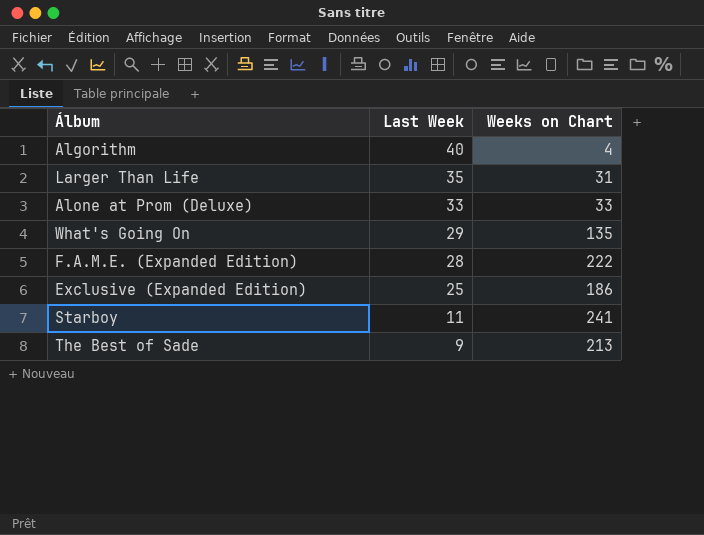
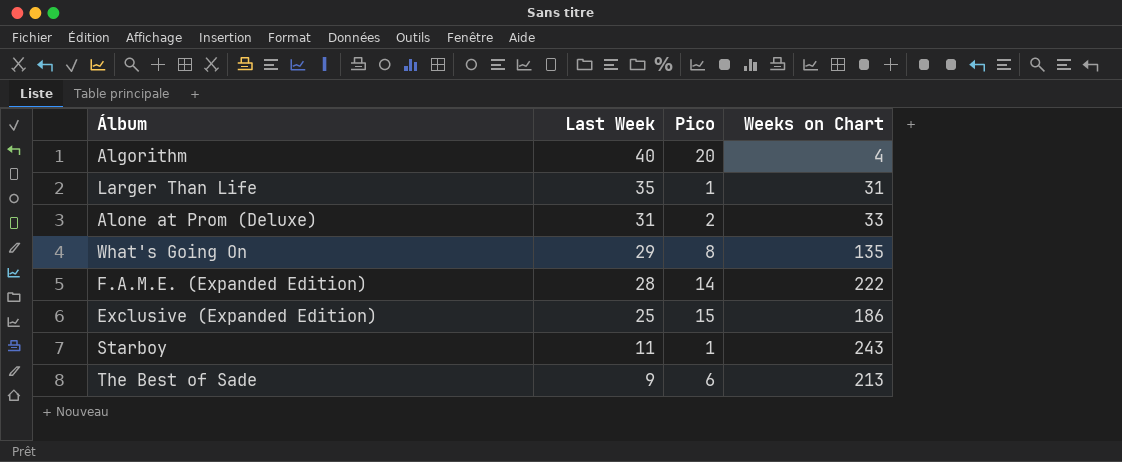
column Pico | position: none -> 3
Alone at Prom (Deluxe) | Last Week: 33 -> 31
Starboy | Weeks on Chart: 241 -> 243

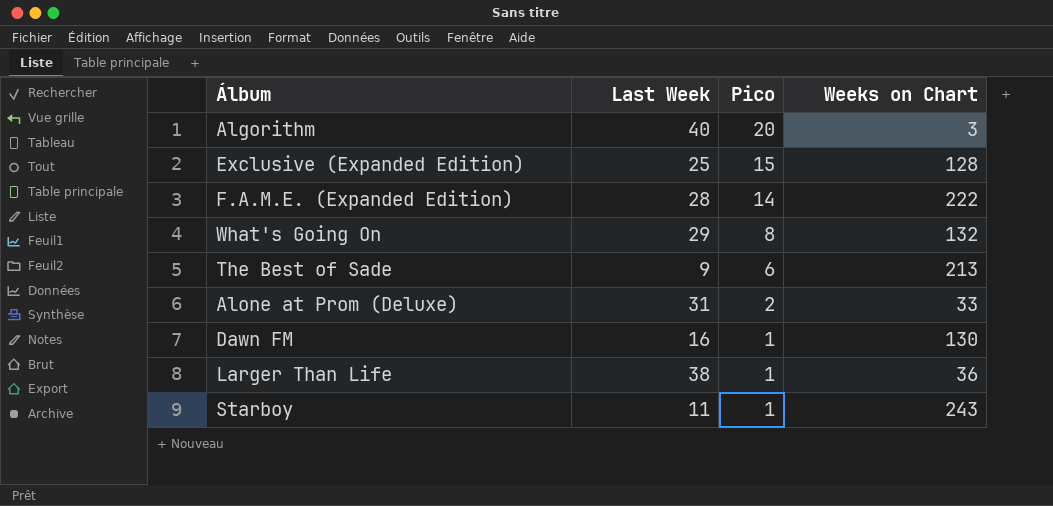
row order: Last Week descending -> Pico descending
Algorithm | Weeks on Chart: 4 -> 3
Exclusive (Expanded Edition) | Weeks on Chart: 186 -> 128
What's Going On | Weeks on Chart: 135 -> 132
row Dawn FM: none -> 16 | 1 | 130
Larger Than Life | Last Week: 35 -> 38
Larger Than Life | Weeks on Chart: 31 -> 36

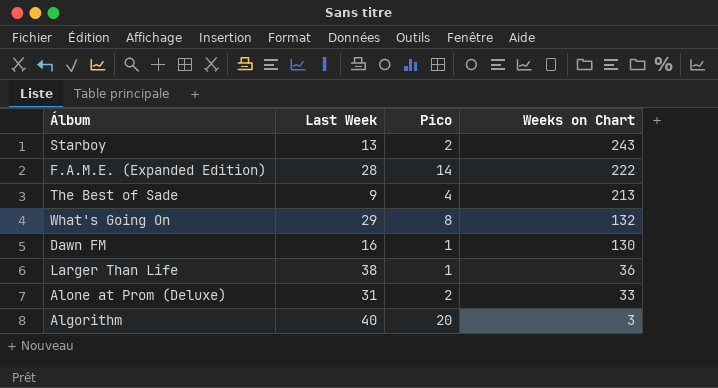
row order: Pico descending -> Weeks on Chart descending
row Exclusive (Expanded Edition): 25 | 15 | 128 -> none
Starboy | Last Week: 11 -> 13
Starboy | Pico: 1 -> 2
The Best of Sade | Pico: 6 -> 4

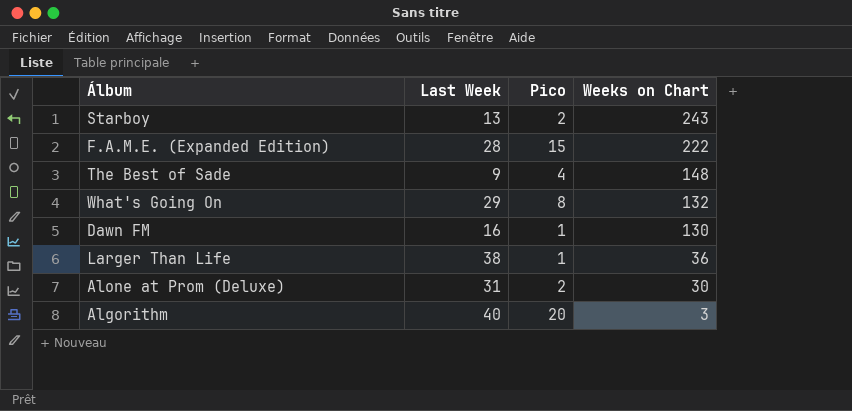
F.A.M.E. (Expanded Edition) | Pico: 14 -> 15
The Best of Sade | Weeks on Chart: 213 -> 148
Alone at Prom (Deluxe) | Weeks on Chart: 33 -> 30

